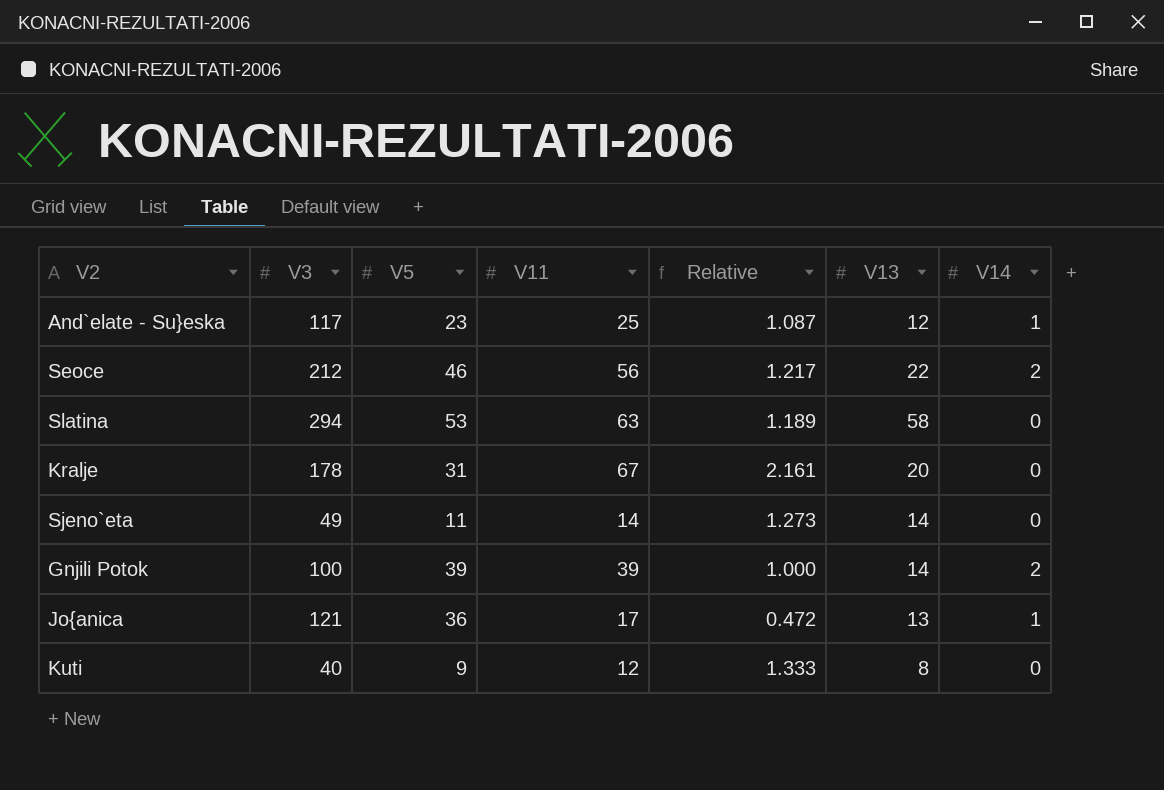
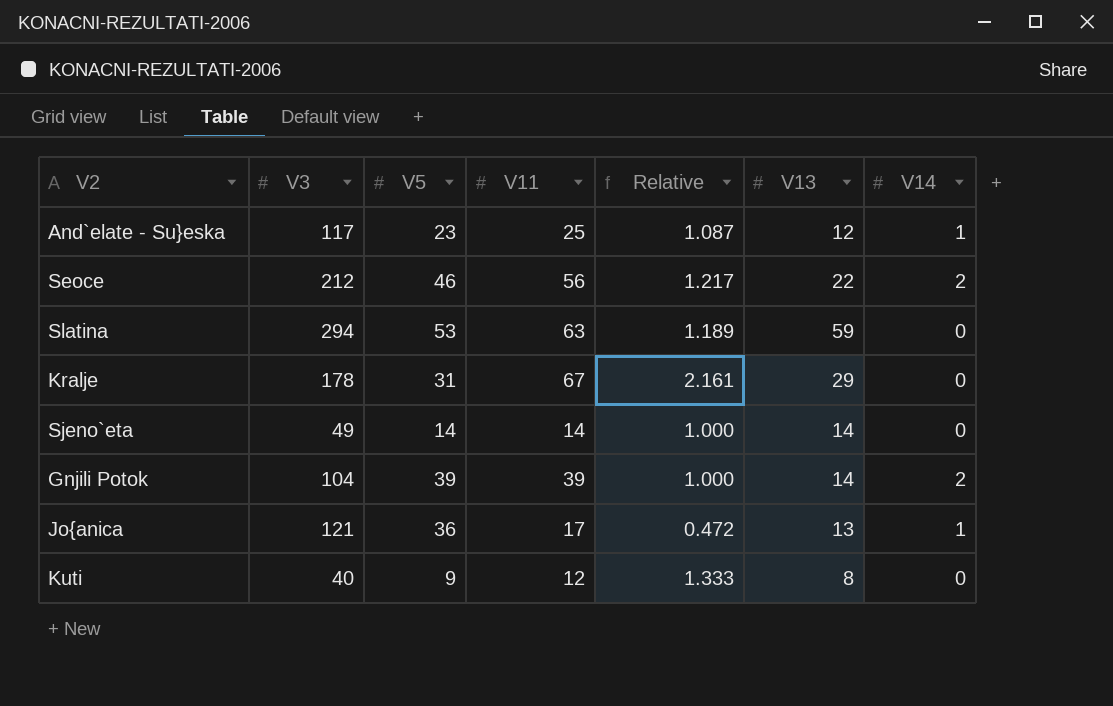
Slatina | V13: 58 -> 59
Kralje | V13: 20 -> 29
Sjeno`eta | V5: 11 -> 14
Sjeno`eta | Relative: 1.273 -> 1.000
Gnjili Potok | V3: 100 -> 104

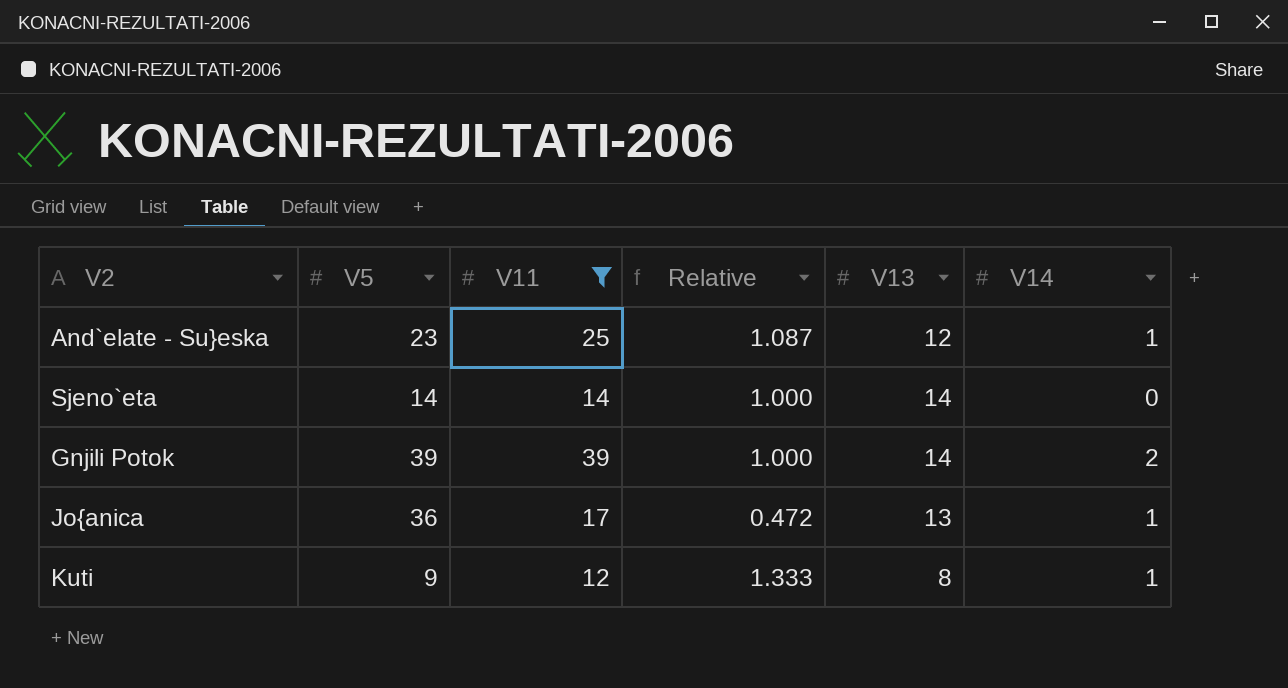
filter: none -> V11 <= 39
column V3 | position: 2 -> none
Kuti | V14: 0 -> 1

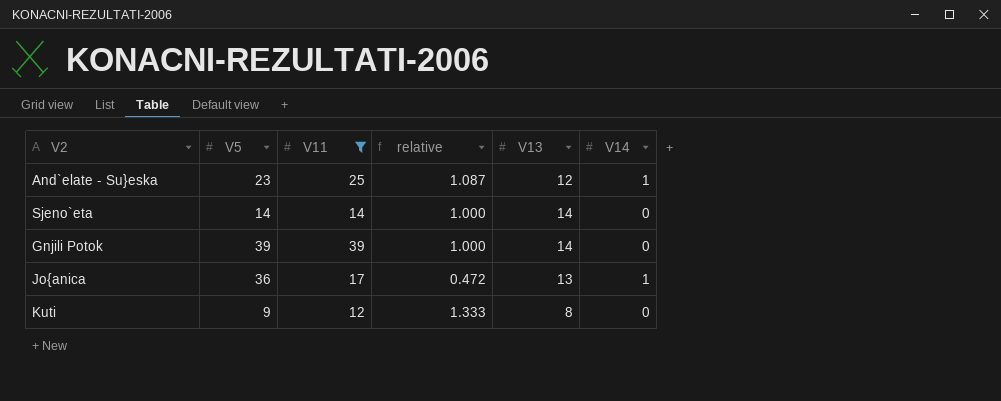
column name: Relative -> relative
Gnjili Potok | V14: 2 -> 0
Kuti | V14: 1 -> 0

